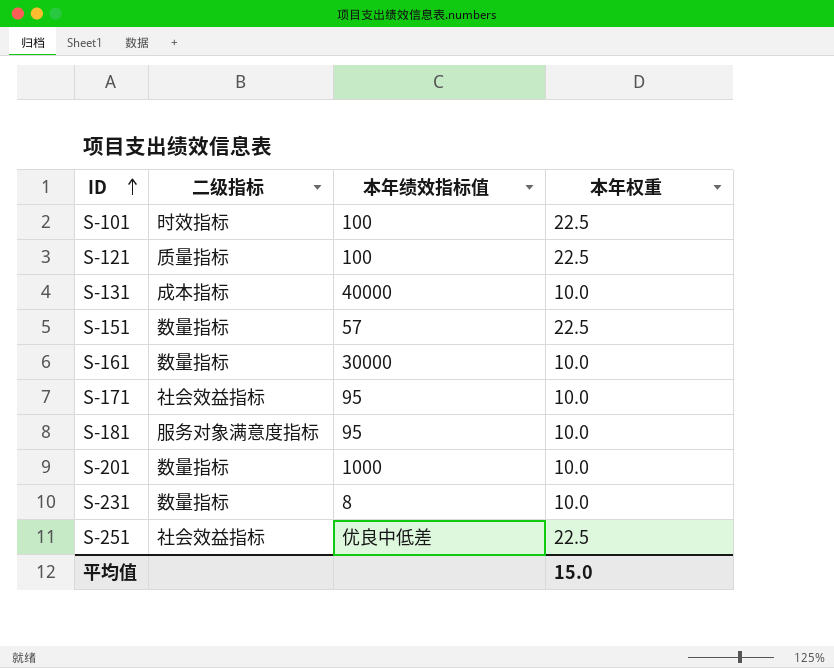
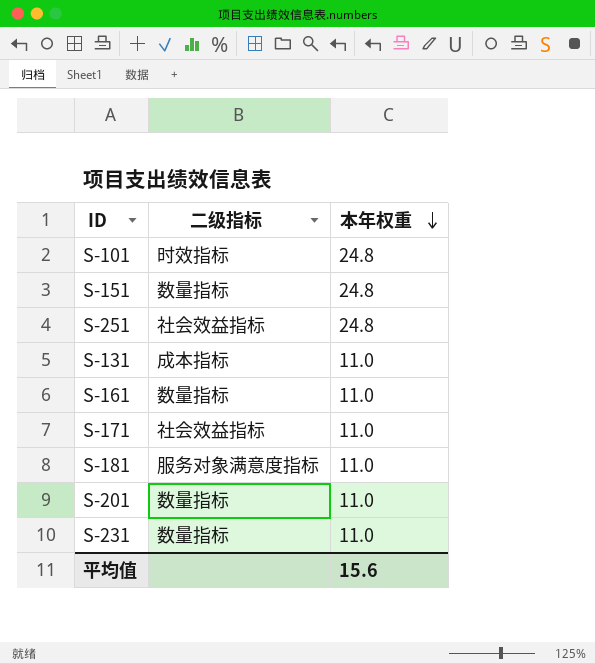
row order: ID ascending -> 本年权重 descending
column 本年绩效指标值 | position: 3 -> none
row S-121: 质量指标 | 100 | 22.5 -> none
S-101 | 本年权重: 22.5 -> 24.8
S-151 | 本年权重: 22.5 -> 24.8
S-251 | 本年权重: 22.5 -> 24.8
S-131 | 本年权重: 10.0 -> 11.0
S-161 | 本年权重: 10.0 -> 11.0
S-171 | 本年权重: 10.0 -> 11.0
S-181 | 本年权重: 10.0 -> 11.0
S-201 | 本年权重: 10.0 -> 11.0
S-231 | 本年权重: 10.0 -> 11.0
平均值 | 本年权重: 15.0 -> 15.6

